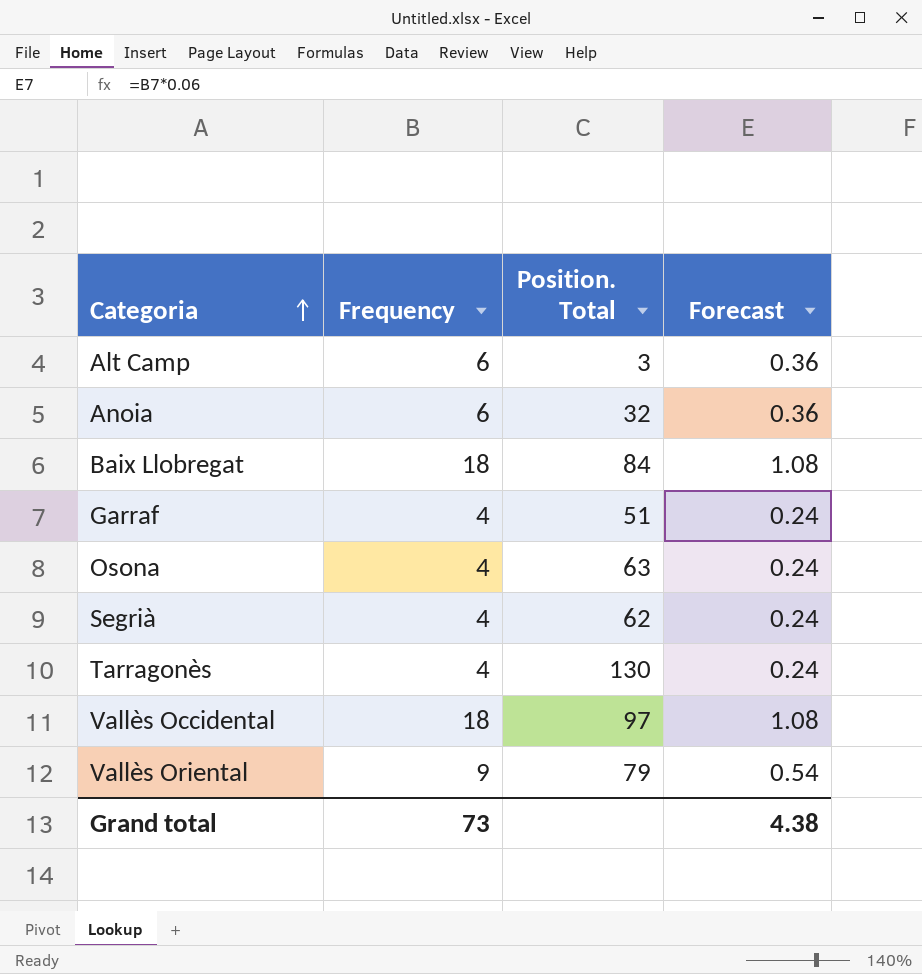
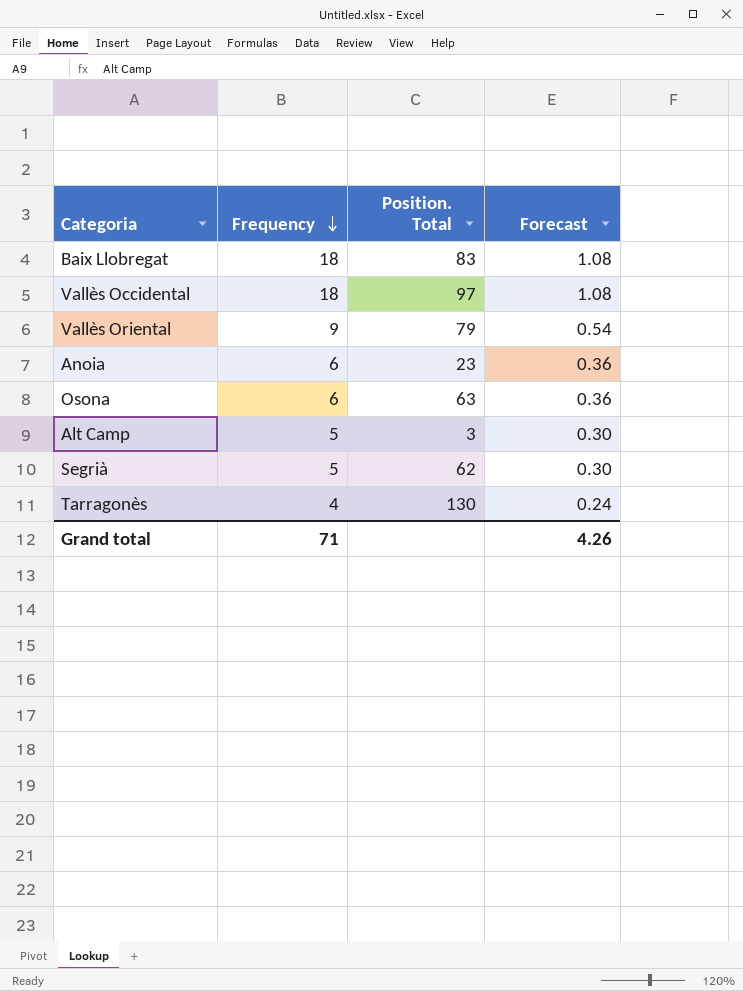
row order: Categoria ascending -> Frequency descending
row Garraf: 4 | 51 | 0.24 -> none
Baix Llobregat | Position. Total: 84 -> 83
Anoia | Position. Total: 32 -> 23
Osona | Frequency: 4 -> 6
Osona | Forecast: 0.24 -> 0.36
Alt Camp | Frequency: 6 -> 5
Alt Camp | Forecast: 0.36 -> 0.30
Segrià | Frequency: 4 -> 5
Segrià | Forecast: 0.24 -> 0.30
Grand total | Frequency: 73 -> 71
Grand total | Forecast: 4.38 -> 4.26

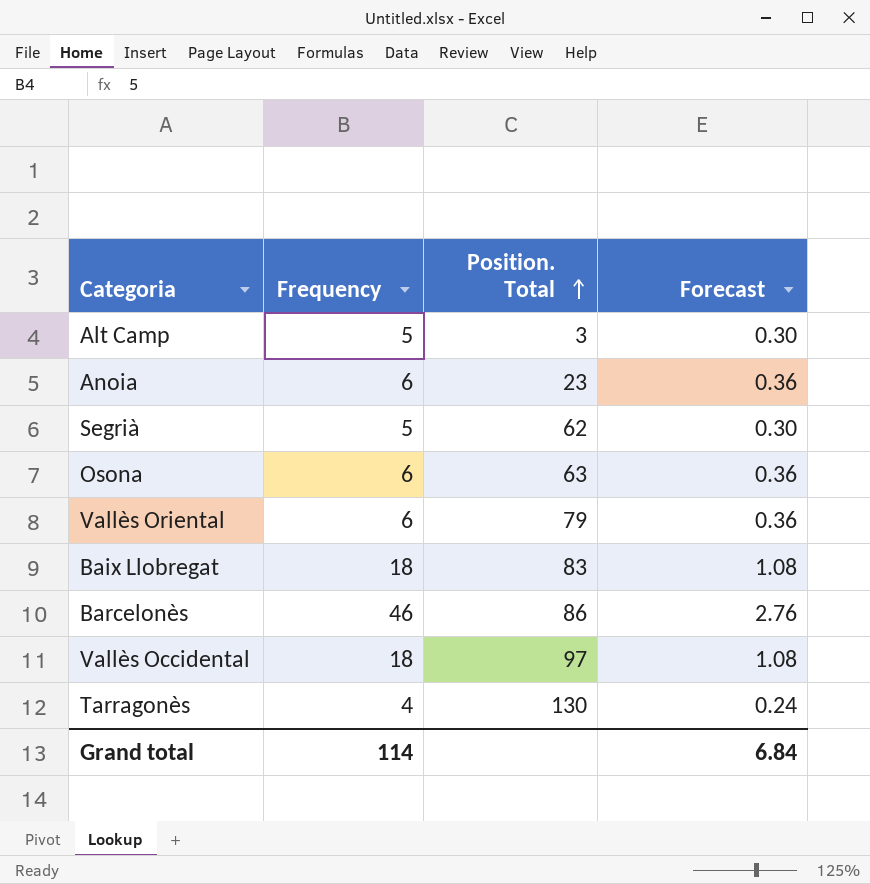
row order: Frequency descending -> Position. Total ascending
Vallès Oriental | Frequency: 9 -> 6
Vallès Oriental | Forecast: 0.54 -> 0.36
row Barcelonès: none -> 46 | 86 | 2.76
Grand total | Frequency: 71 -> 114
Grand total | Forecast: 4.26 -> 6.84

